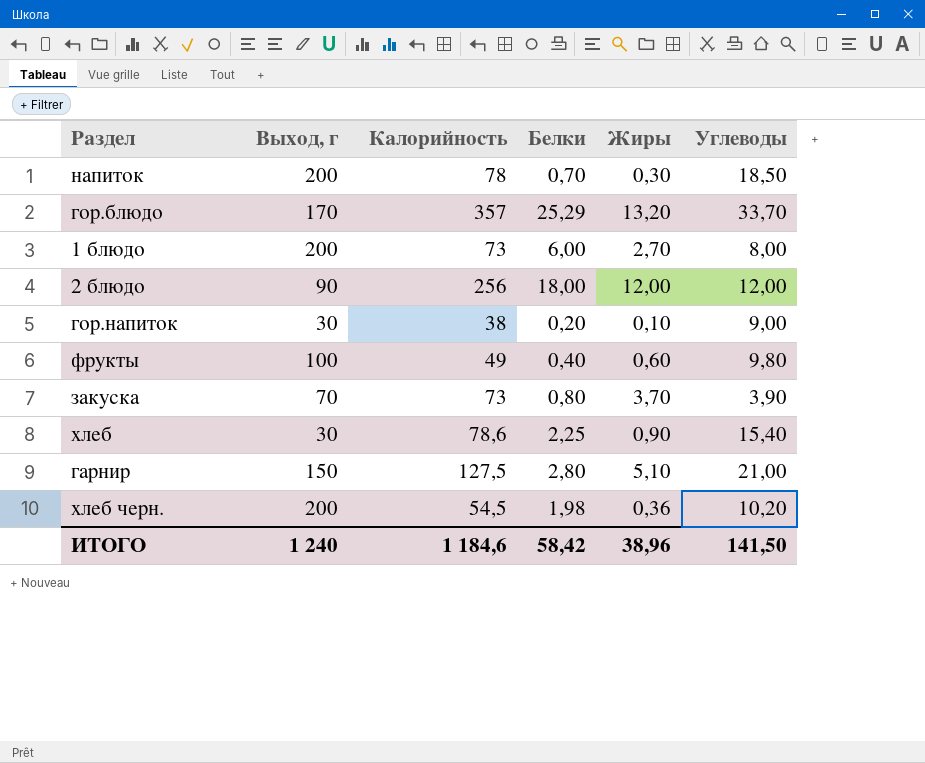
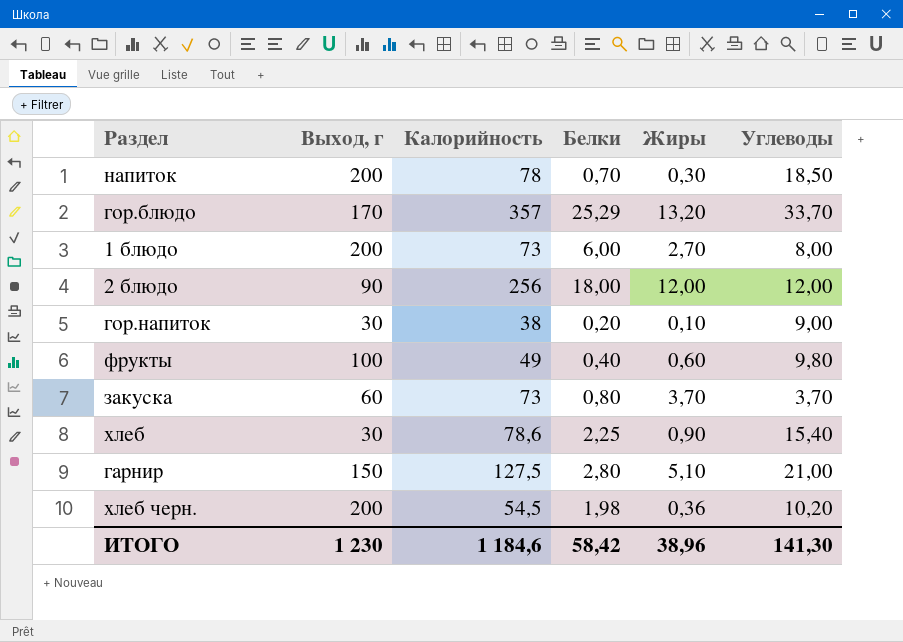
закуска | Выход, г: 70 -> 60
закуска | Углеводы: 3,90 -> 3,70
ИТОГО | Выход, г: 1 240 -> 1 230
ИТОГО | Углеводы: 141,50 -> 141,30

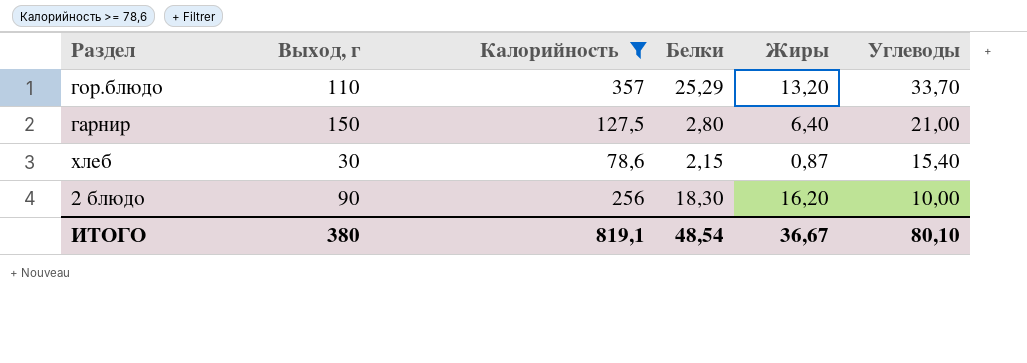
filter: none -> Калорийность >= 78,6
row order: none -> Углеводы descending
гор.блюдо | Выход, г: 170 -> 110
гарнир | Жиры: 5,10 -> 6,40
хлеб | Белки: 2,25 -> 2,15
хлеб | Жиры: 0,90 -> 0,87
2 блюдо | Белки: 18,00 -> 18,30
2 блюдо | Жиры: 12,00 -> 16,20
2 блюдо | Углеводы: 12,00 -> 10,00
ИТОГО | Выход, г: 1 230 -> 380
ИТОГО | Калорийность: 1 184,6 -> 819,1
ИТОГО | Белки: 58,42 -> 48,54
ИТОГО | Жиры: 38,96 -> 36,67
ИТОГО | Углеводы: 141,30 -> 80,10

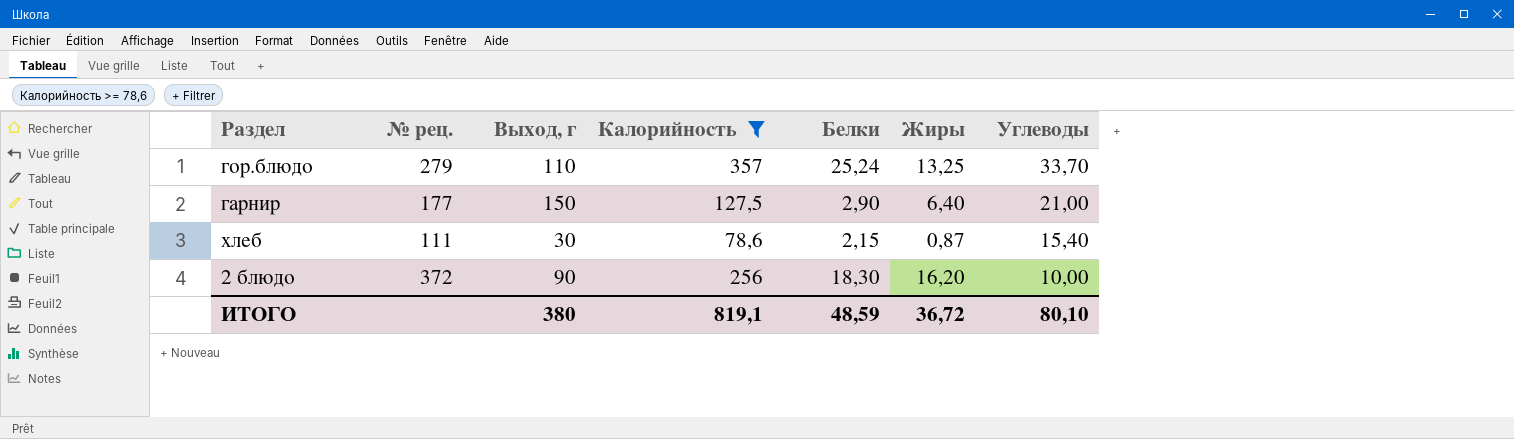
column № рец. | position: none -> 2
гор.блюдо | Белки: 25,29 -> 25,24
гор.блюдо | Жиры: 13,20 -> 13,25
гарнир | Белки: 2,80 -> 2,90
ИТОГО | Белки: 48,54 -> 48,59
ИТОГО | Жиры: 36,67 -> 36,72

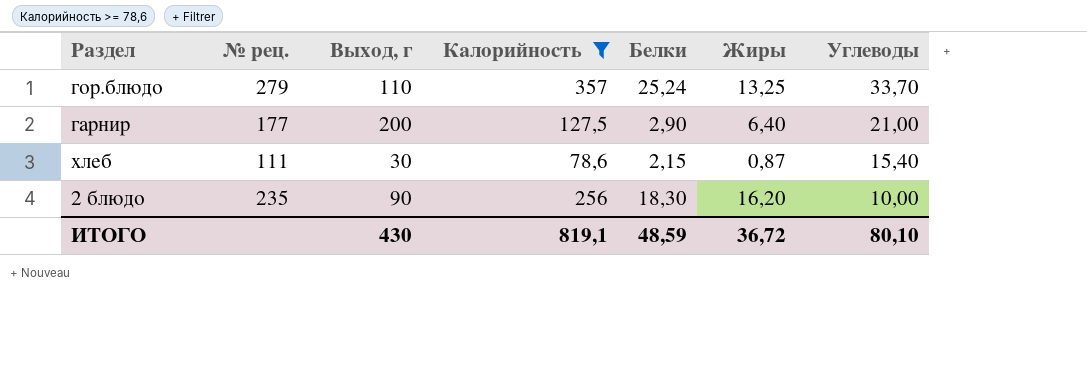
гарнир | Выход, г: 150 -> 200
2 блюдо | № рец.: 372 -> 235
ИТОГО | Выход, г: 380 -> 430

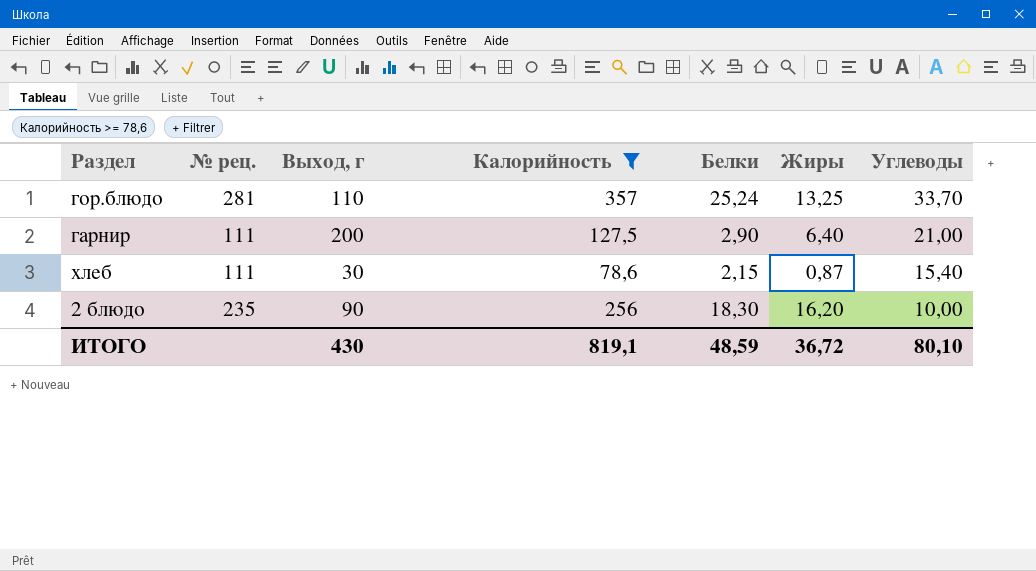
гор.блюдо | № рец.: 279 -> 281
гарнир | № рец.: 177 -> 111

